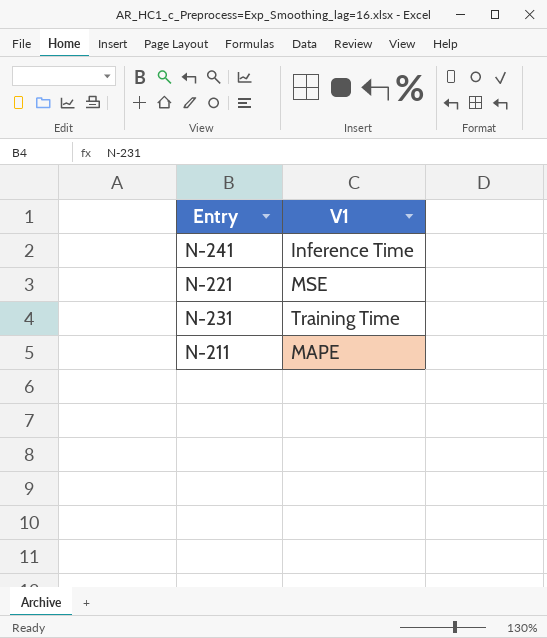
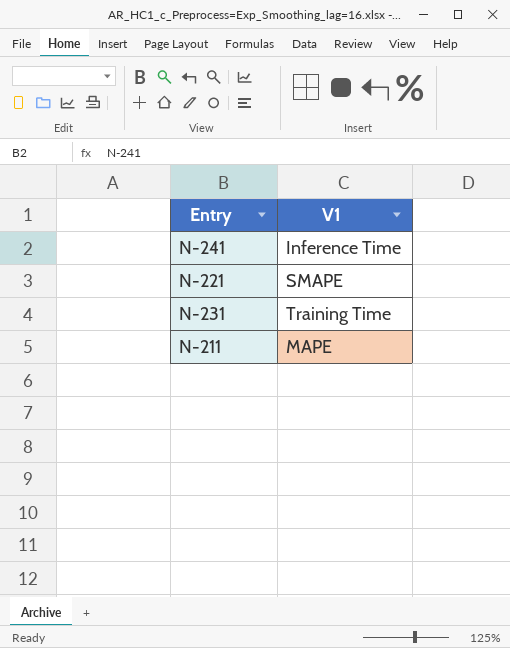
N-221 | V1: MSE -> SMAPE

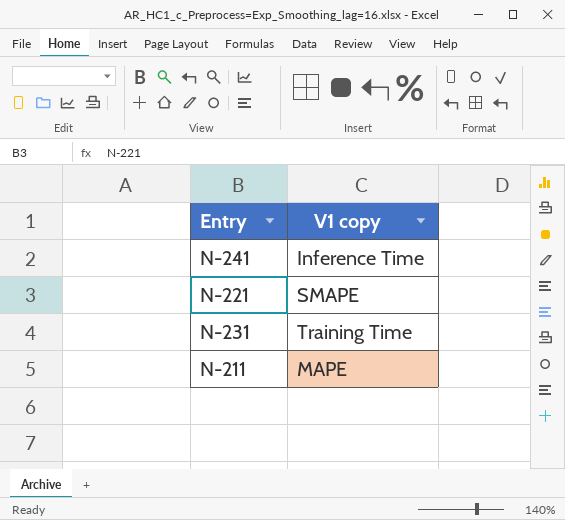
column name: V1 -> V1 copy

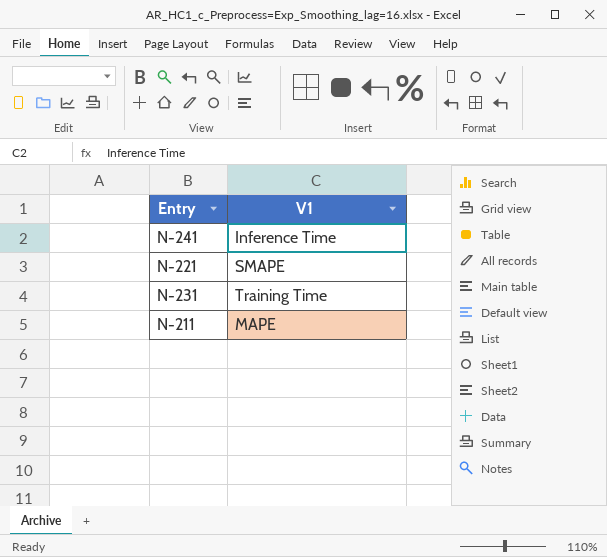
column name: V1 copy -> V1

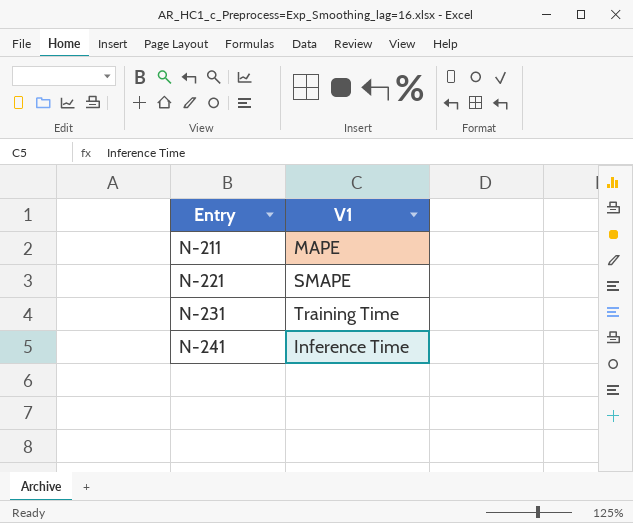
row order: none -> Entry ascending

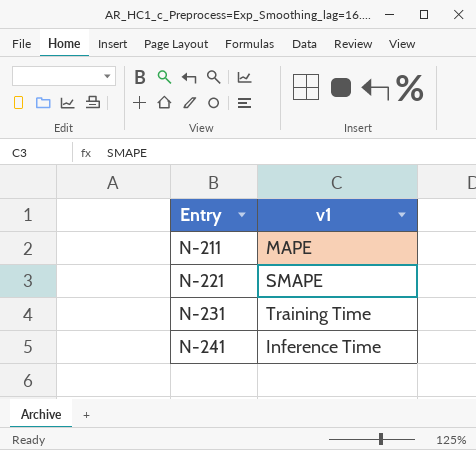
column name: V1 -> v1

